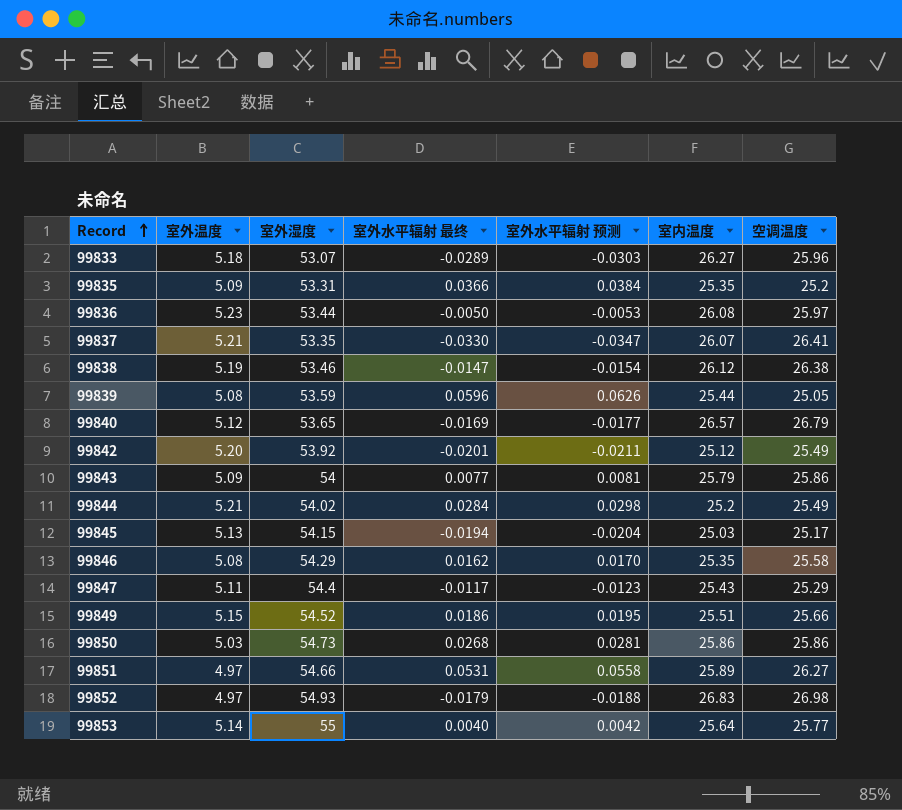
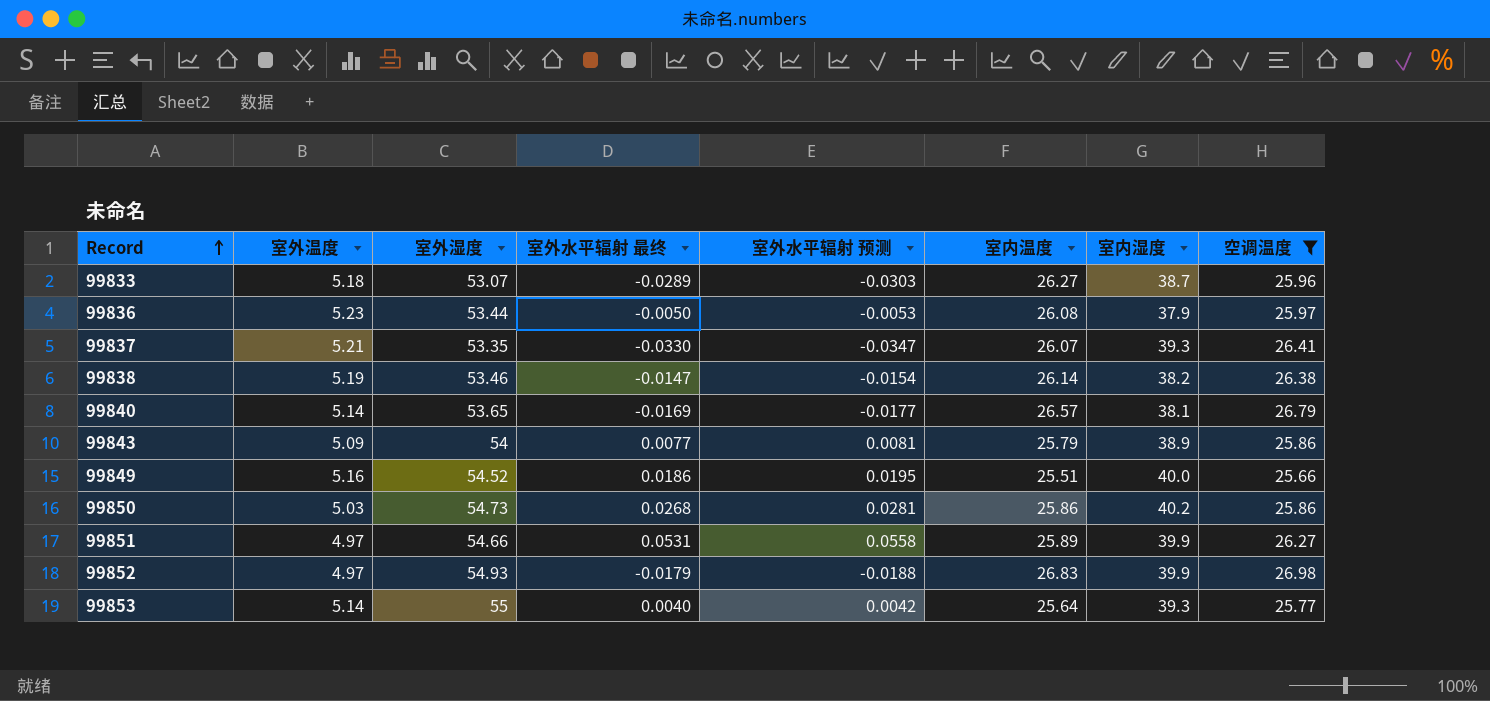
filter: none -> 空调温度 >= 25.66
column 室内湿度 | position: none -> 7
99838 | 室内温度: 26.12 -> 26.14
99840 | 室外温度: 5.12 -> 5.14
99849 | 室外温度: 5.15 -> 5.16

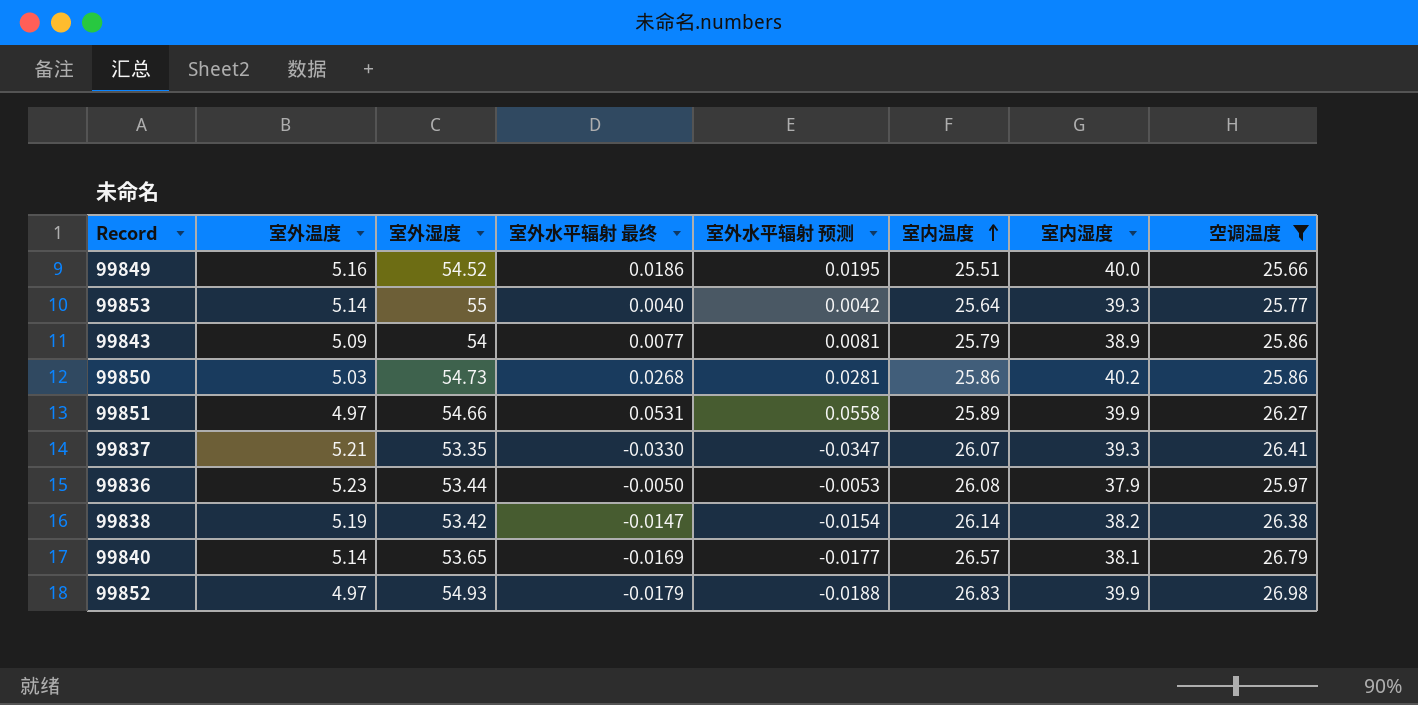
row order: Record ascending -> 室内温度 ascending
row 99833: 5.18 | 53.07 | -0.0289 | -0.0303 | 26.27 | 38.7 | 25.96 -> none
99838 | 室外湿度: 53.46 -> 53.42

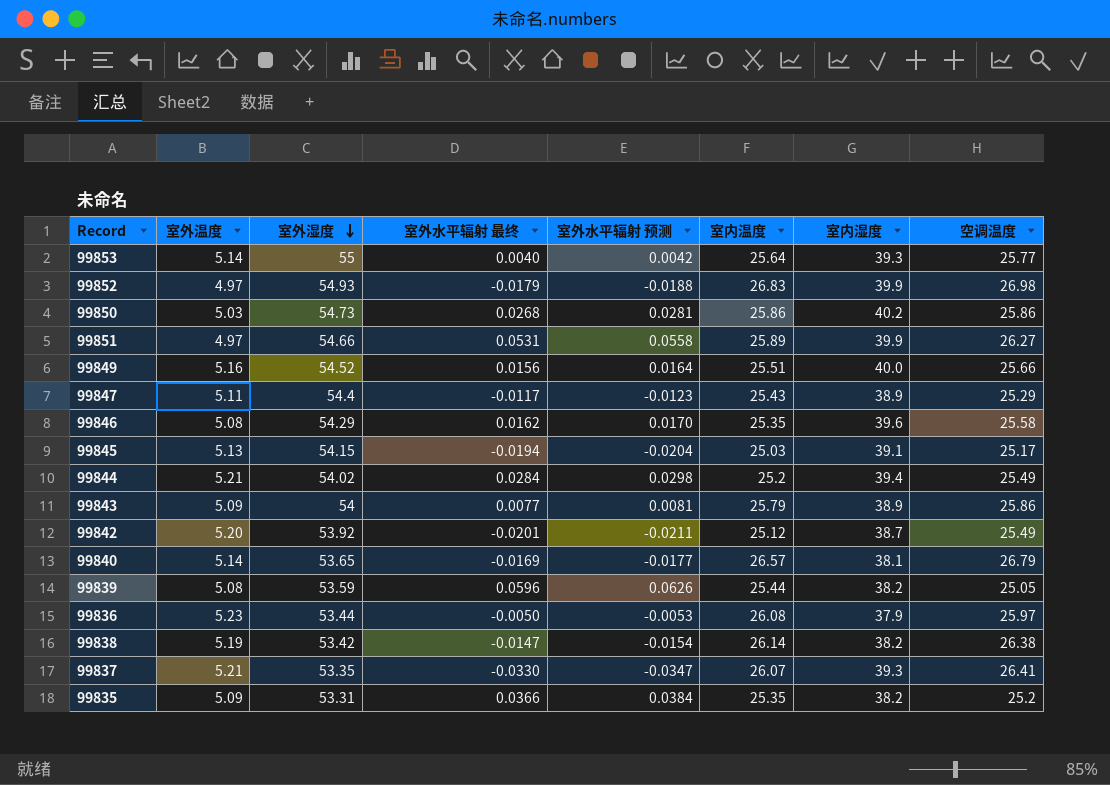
filter: 空调温度 >= 25.66 -> none
row order: 室内温度 ascending -> 室外湿度 descending
99849 | 室外水平辐射 最终: 0.0186 -> 0.0156
99849 | 室外水平辐射 预测: 0.0195 -> 0.0164

